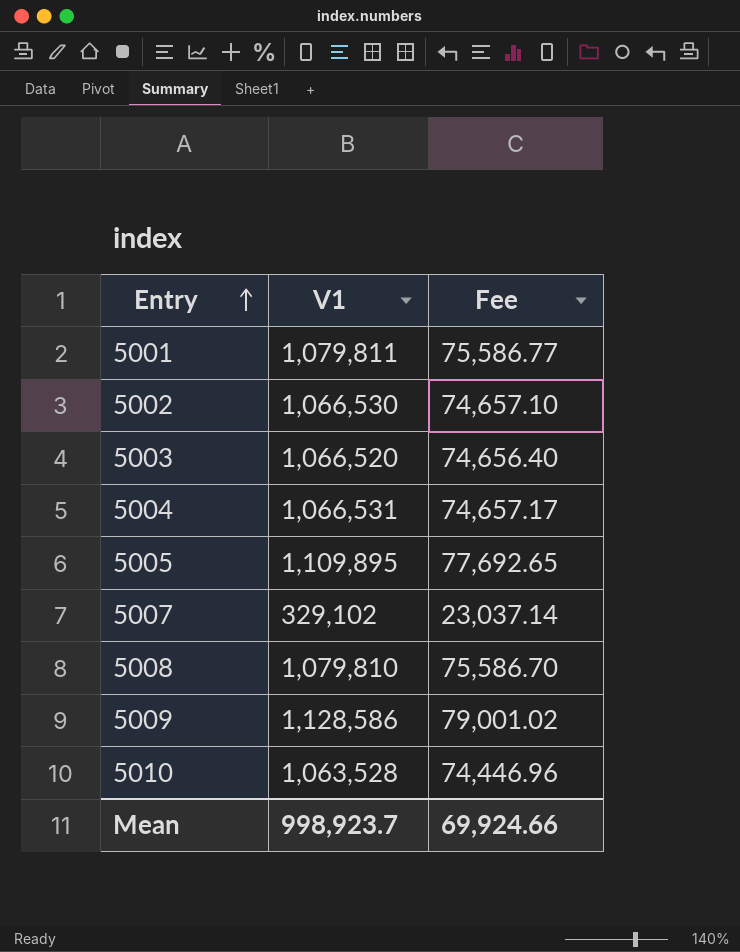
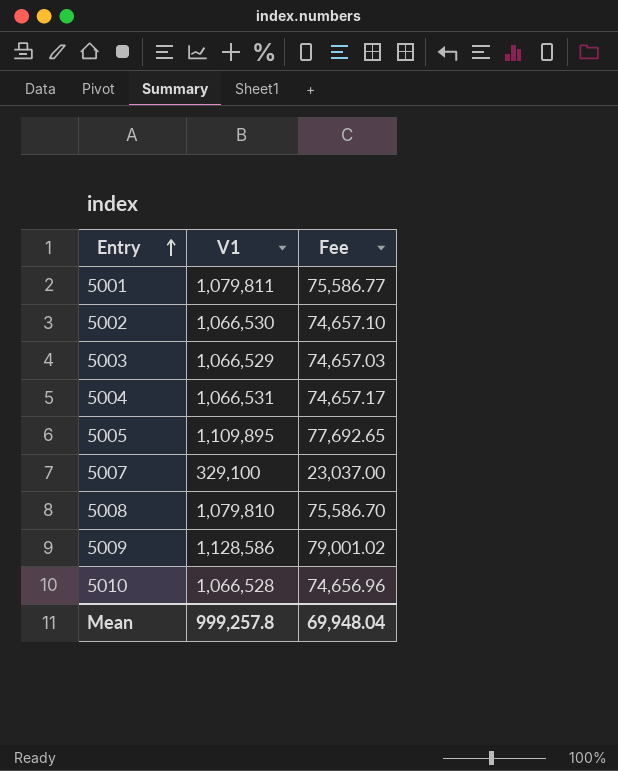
5003 | V1: 1,066,520 -> 1,066,529
5003 | Fee: 74,656.40 -> 74,657.03
5007 | V1: 329,102 -> 329,100
5007 | Fee: 23,037.14 -> 23,037.00
5010 | V1: 1,063,528 -> 1,066,528
5010 | Fee: 74,446.96 -> 74,656.96
Mean | V1: 998,923.7 -> 999,257.8
Mean | Fee: 69,924.66 -> 69,948.04

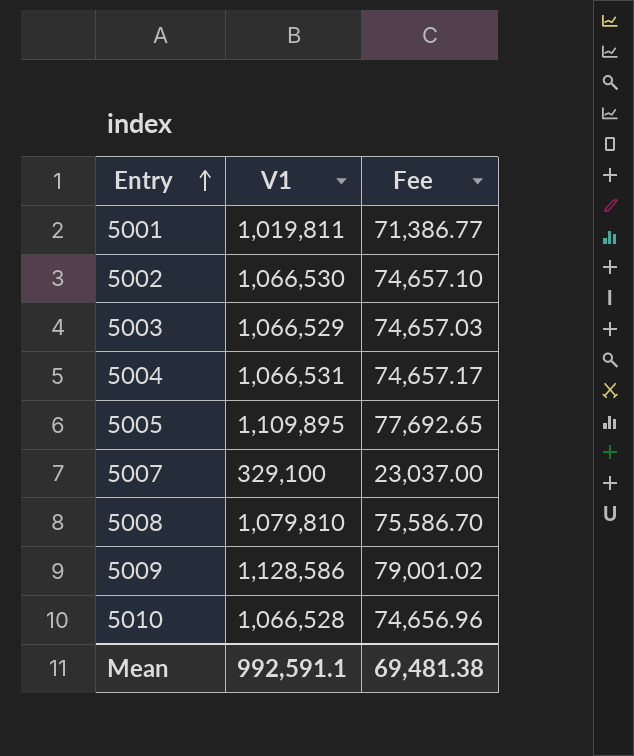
5001 | V1: 1,079,811 -> 1,019,811
5001 | Fee: 75,586.77 -> 71,386.77
Mean | V1: 999,257.8 -> 992,591.1
Mean | Fee: 69,948.04 -> 69,481.38

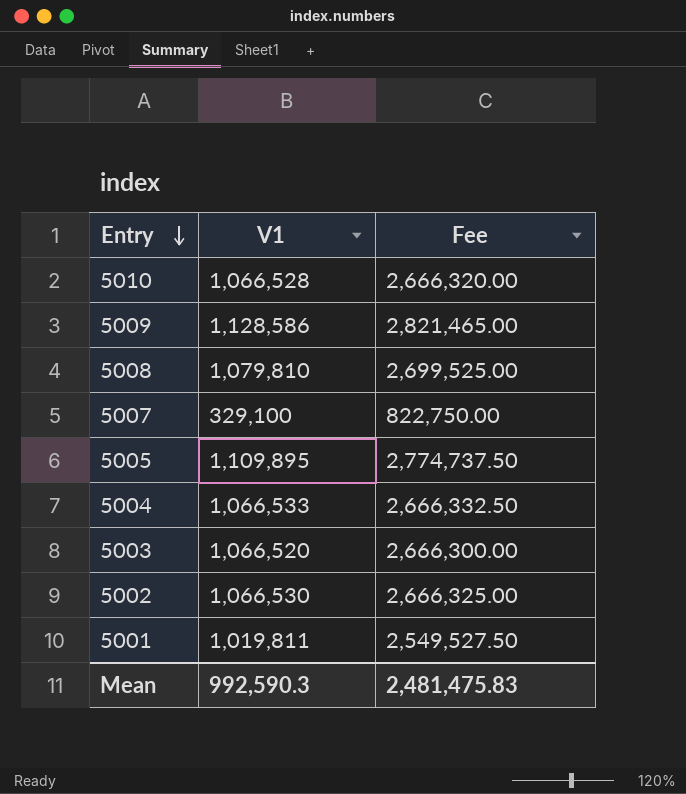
row order: Entry ascending -> Entry descending
column Fee | formula: [V1] * 0.07 -> [V1] * 2.5
5004 | V1: 1,066,531 -> 1,066,533
5003 | V1: 1,066,529 -> 1,066,520
Mean | V1: 992,591.1 -> 992,590.3
Mean | Fee: 69,481.38 -> 2,481,475.83

